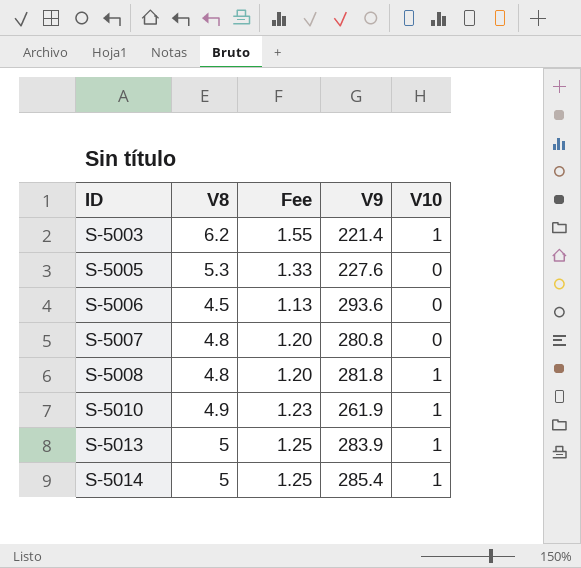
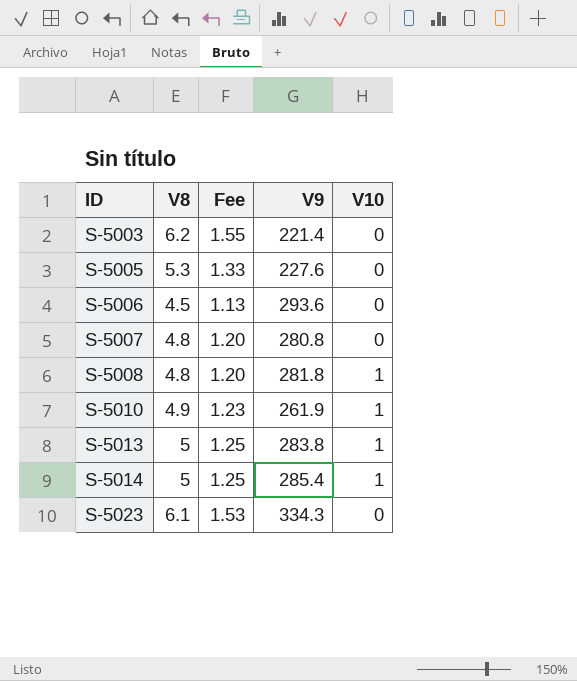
S-5003 | V10: 1 -> 0
S-5013 | V9: 283.9 -> 283.8
row S-5023: none -> 6.1 | 1.53 | 334.3 | 0

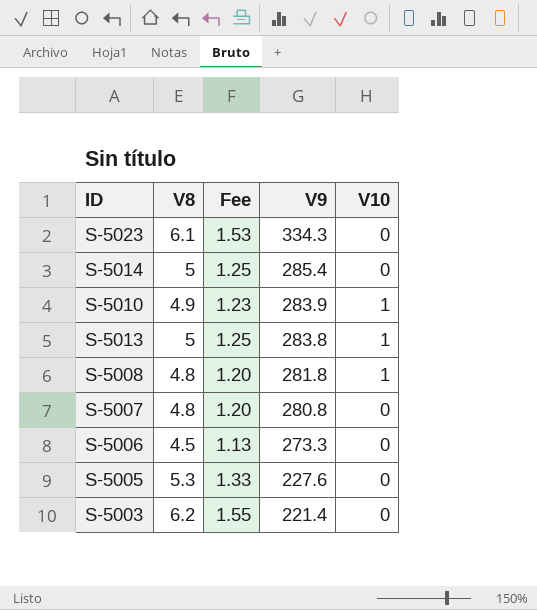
row order: ID ascending -> V9 descending
S-5014 | V10: 1 -> 0
S-5010 | V9: 261.9 -> 283.9
S-5006 | V9: 293.6 -> 273.3

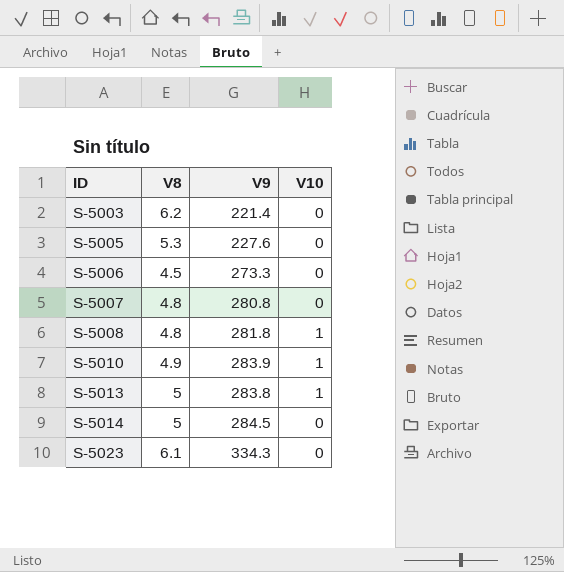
row order: V9 descending -> ID ascending
column Fee | formula: [V8] * 0.25 -> none
S-5014 | V9: 285.4 -> 284.5

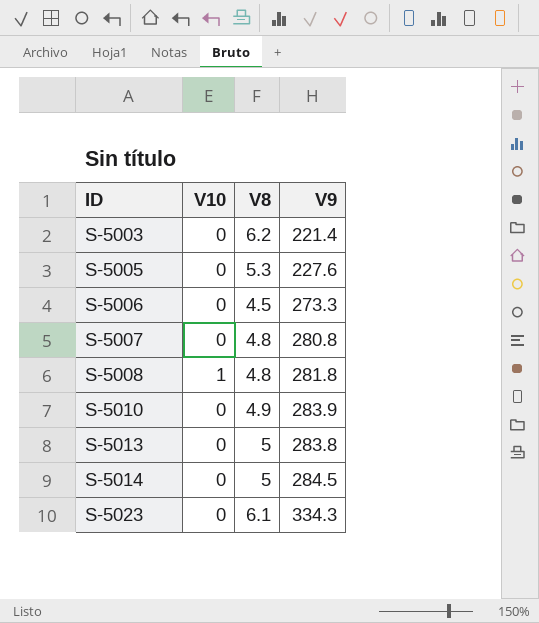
column V10 | position: 4 -> 2
S-5010 | V10: 1 -> 0
S-5013 | V10: 1 -> 0

